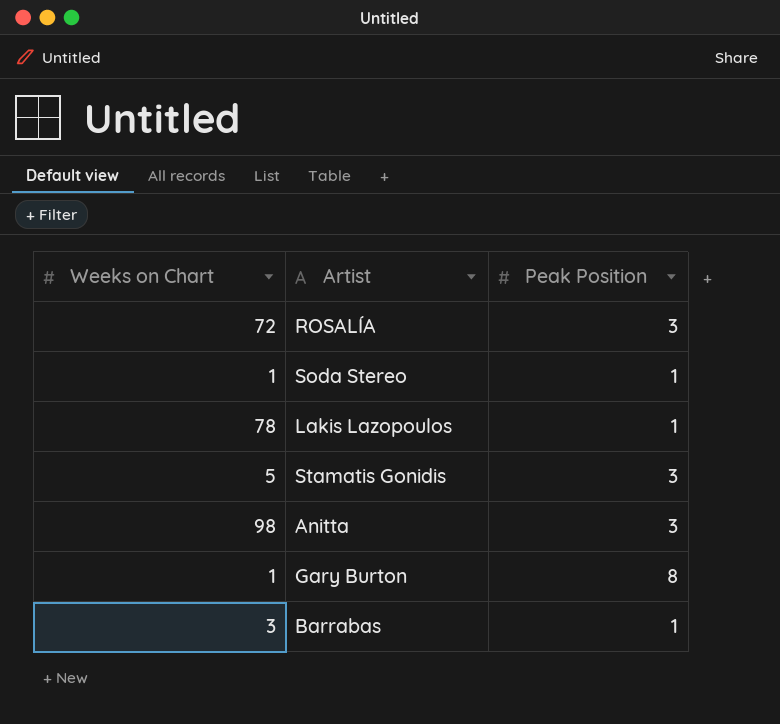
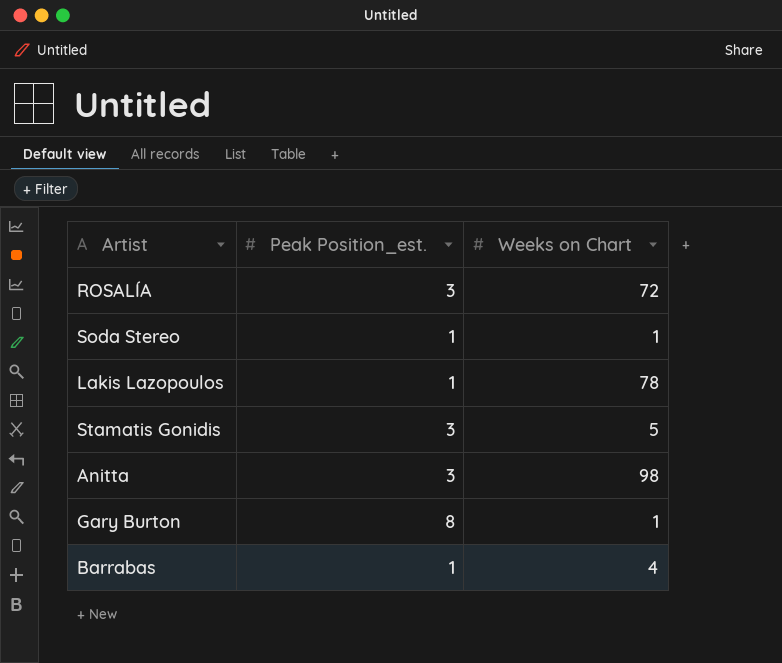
column name: Peak Position -> Peak Position_est.
column Weeks on Chart | position: 1 -> 3
Barrabas | Weeks on Chart: 3 -> 4

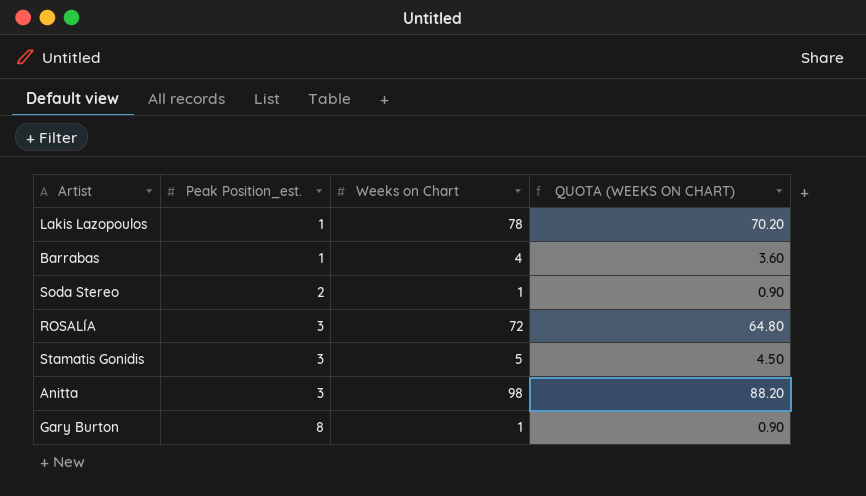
row order: none -> Peak Position_est. ascending
column QUOTA (WEEKS ON CHART) | formula: none -> [Weeks on Chart] * 0.9
Soda Stereo | Peak Position_est.: 1 -> 2

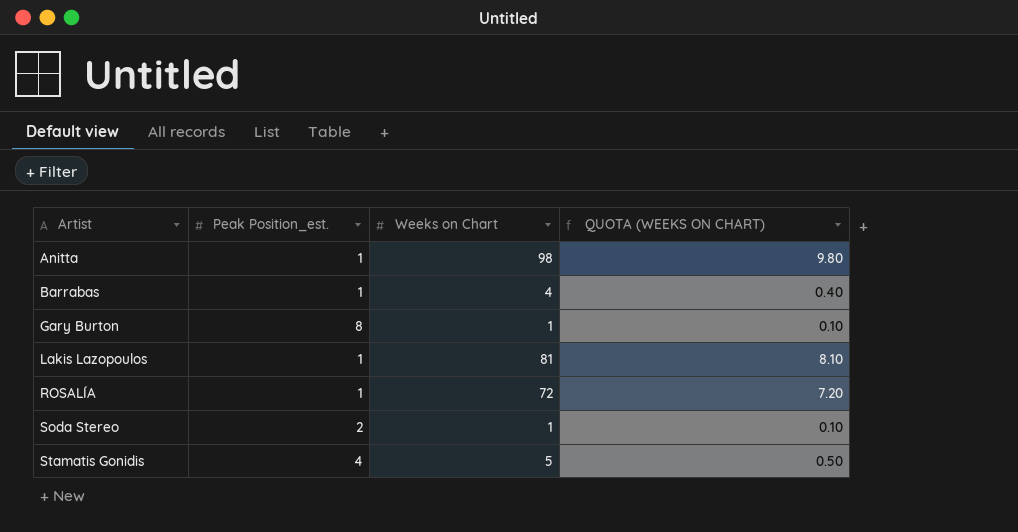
row order: Peak Position_est. ascending -> Artist ascending
column QUOTA (WEEKS ON CHART) | formula: [Weeks on Chart] * 0.9 -> [Weeks on Chart] * 0.1
Anitta | Peak Position_est.: 3 -> 1
Lakis Lazopoulos | Weeks on Chart: 78 -> 81
ROSALÍA | Peak Position_est.: 3 -> 1
Stamatis Gonidis | Peak Position_est.: 3 -> 4

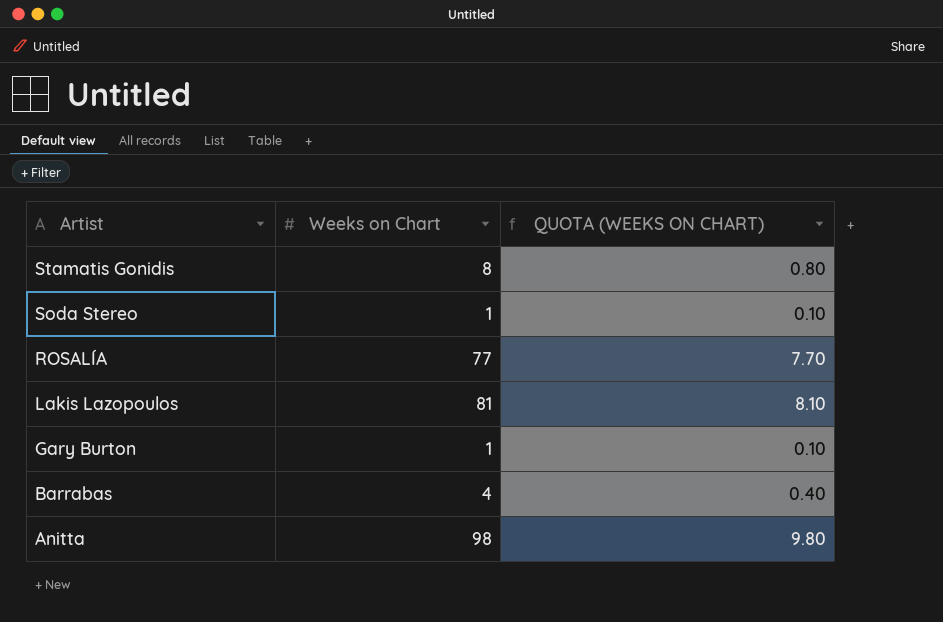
row order: Artist ascending -> Artist descending
column Peak Position_est. | position: 2 -> none
Stamatis Gonidis | Weeks on Chart: 5 -> 8
Stamatis Gonidis | QUOTA (WEEKS ON CHART): 0.50 -> 0.80
ROSALÍA | Weeks on Chart: 72 -> 77
ROSALÍA | QUOTA (WEEKS ON CHART): 7.20 -> 7.70

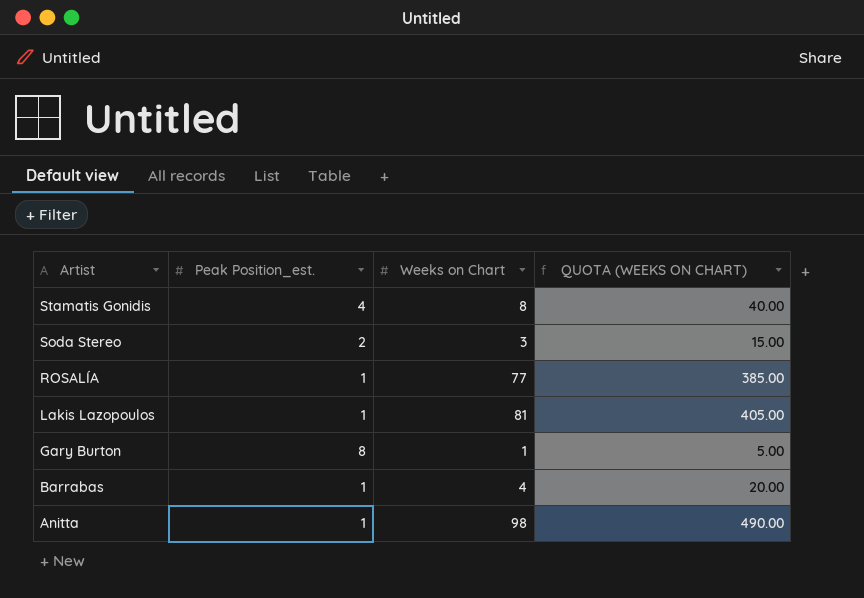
column Peak Position_est. | position: none -> 2
column QUOTA (WEEKS ON CHART) | formula: [Weeks on Chart] * 0.1 -> [Weeks on Chart] * 5
Soda Stereo | Weeks on Chart: 1 -> 3

